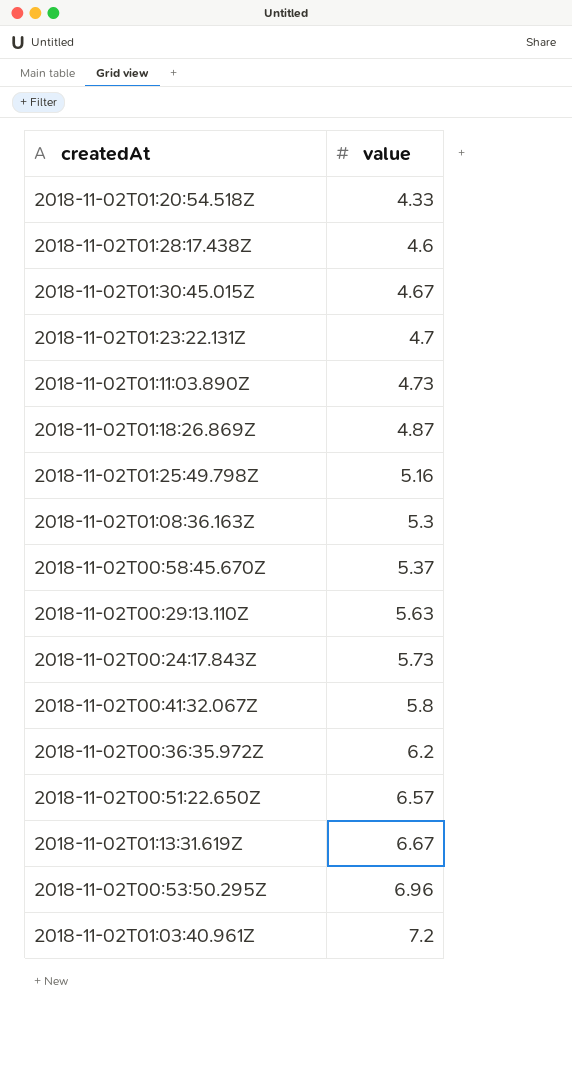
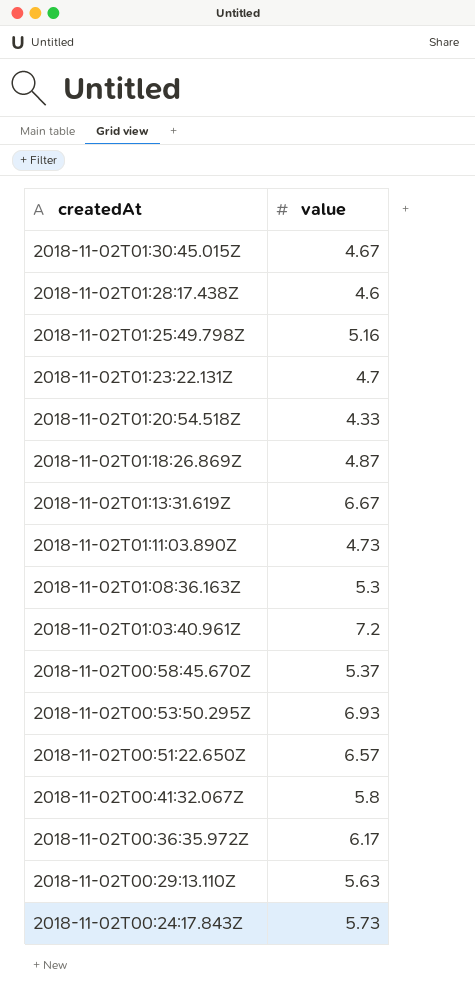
row order: value ascending -> createdAt descending
2018-11-02T00:53:50.295Z | value: 6.96 -> 6.93
2018-11-02T00:36:35.972Z | value: 6.2 -> 6.17

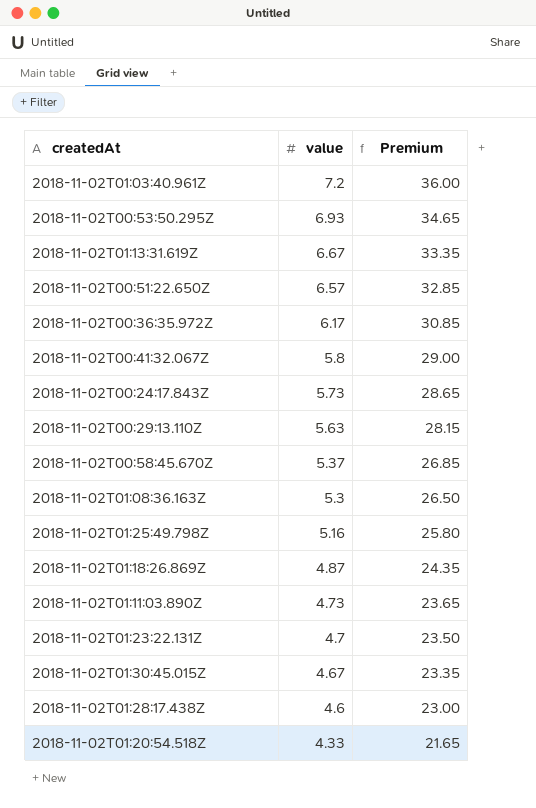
row order: createdAt descending -> value descending
column Premium | formula: none -> [value] * 5

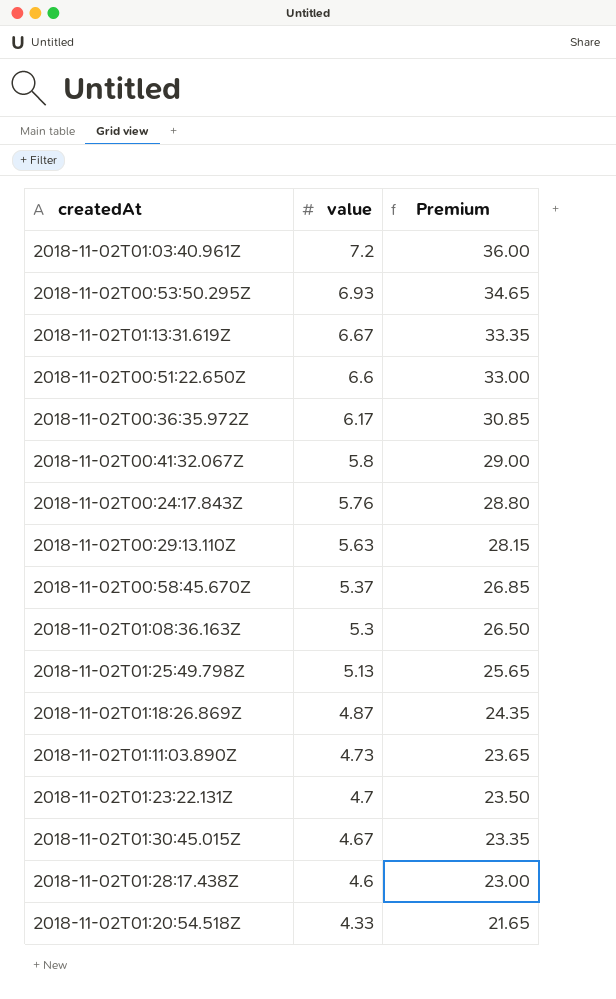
2018-11-02T00:51:22.650Z | value: 6.57 -> 6.6
2018-11-02T00:51:22.650Z | Premium: 32.85 -> 33.00
2018-11-02T00:24:17.843Z | value: 5.73 -> 5.76
2018-11-02T00:24:17.843Z | Premium: 28.65 -> 28.80
2018-11-02T01:25:49.798Z | value: 5.16 -> 5.13
2018-11-02T01:25:49.798Z | Premium: 25.80 -> 25.65

